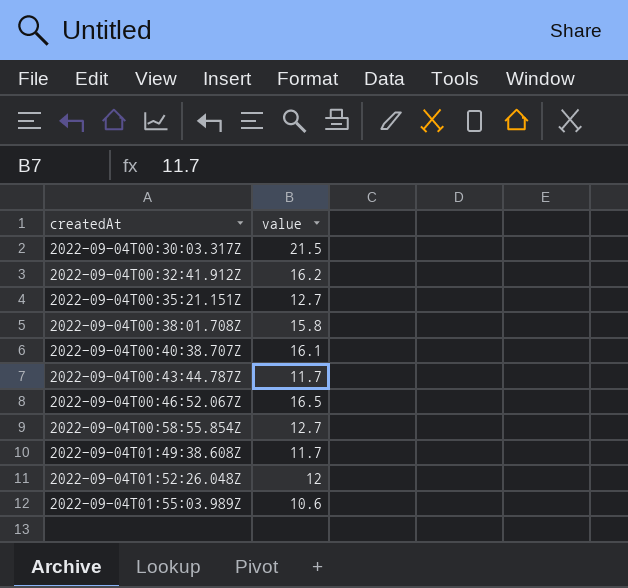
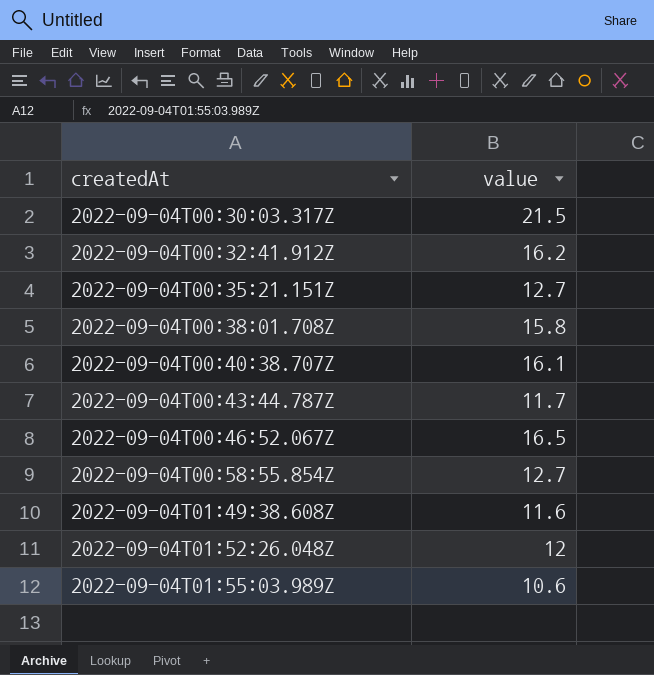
2022-09-04T01:49:38.608Z | value: 11.7 -> 11.6

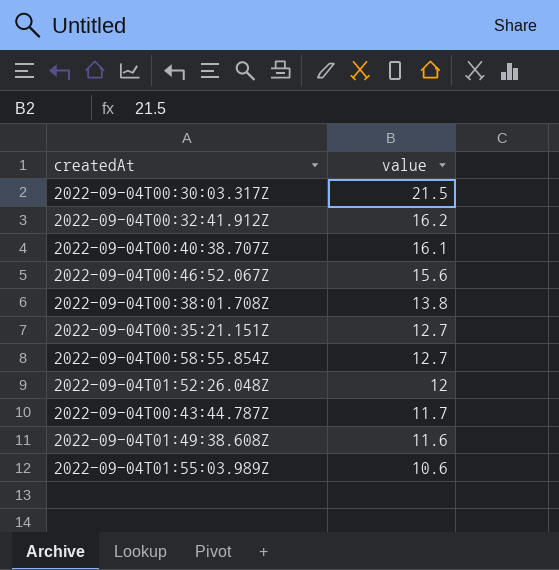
row order: createdAt ascending -> value descending
2022-09-04T00:46:52.067Z | value: 16.5 -> 15.6
2022-09-04T00:38:01.708Z | value: 15.8 -> 13.8

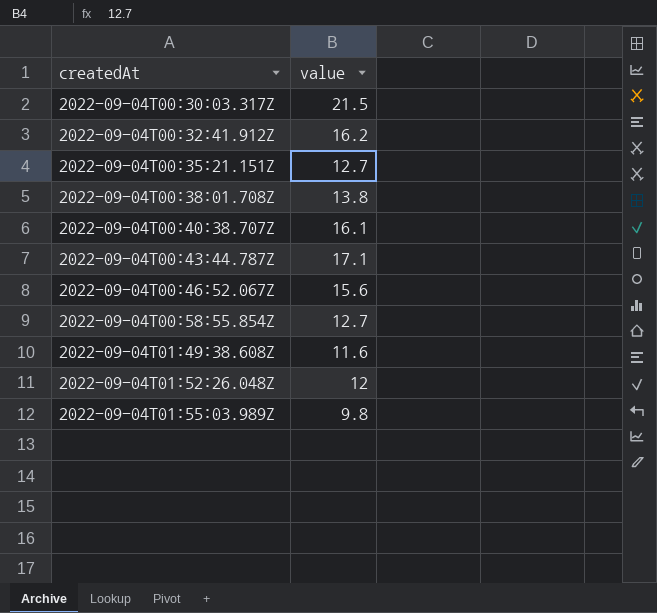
row order: value descending -> createdAt ascending
2022-09-04T00:43:44.787Z | value: 11.7 -> 17.1
2022-09-04T01:55:03.989Z | value: 10.6 -> 9.8

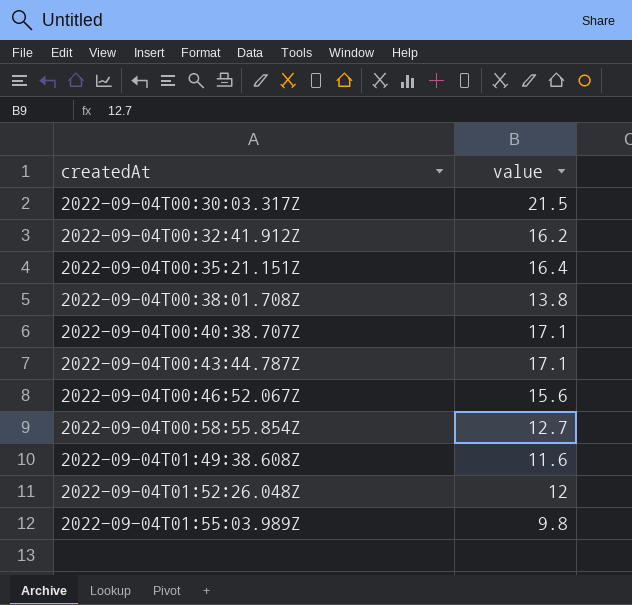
2022-09-04T00:35:21.151Z | value: 12.7 -> 16.4
2022-09-04T00:40:38.707Z | value: 16.1 -> 17.1

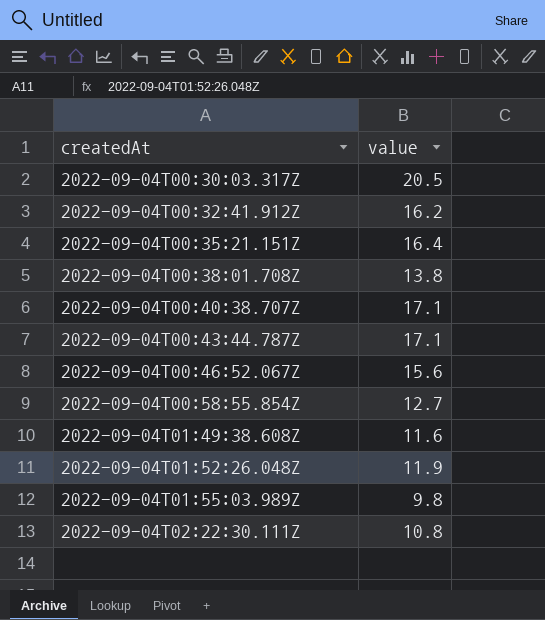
2022-09-04T00:30:03.317Z | value: 21.5 -> 20.5
2022-09-04T01:52:26.048Z | value: 12 -> 11.9
row 2022-09-04T02:22:30.111Z: none -> 10.8

